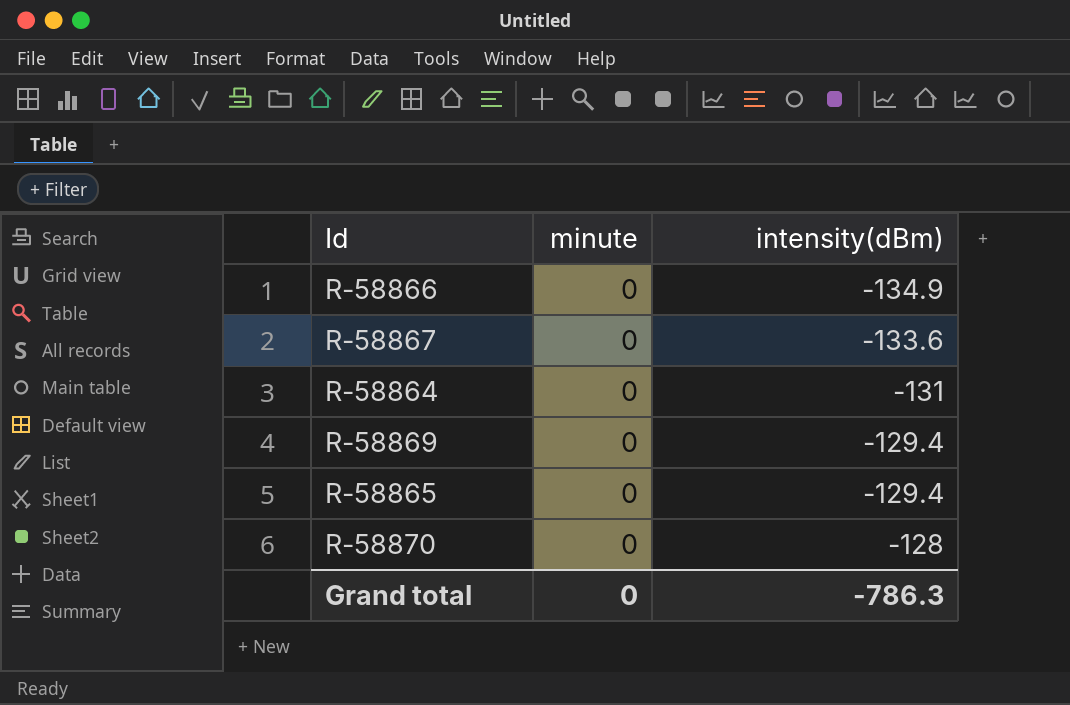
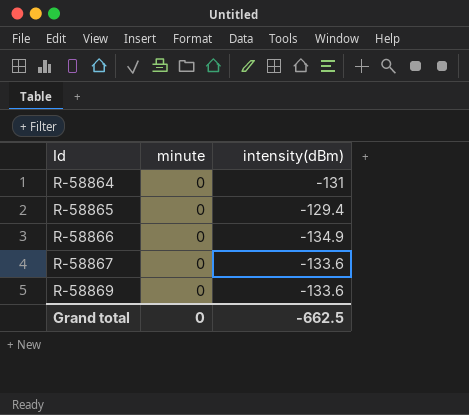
row order: intensity(dBm) ascending -> Id ascending
row R-58870: 0 | -128 -> none
R-58869 | intensity(dBm): -129.4 -> -133.6
Grand total | intensity(dBm): -786.3 -> -662.5

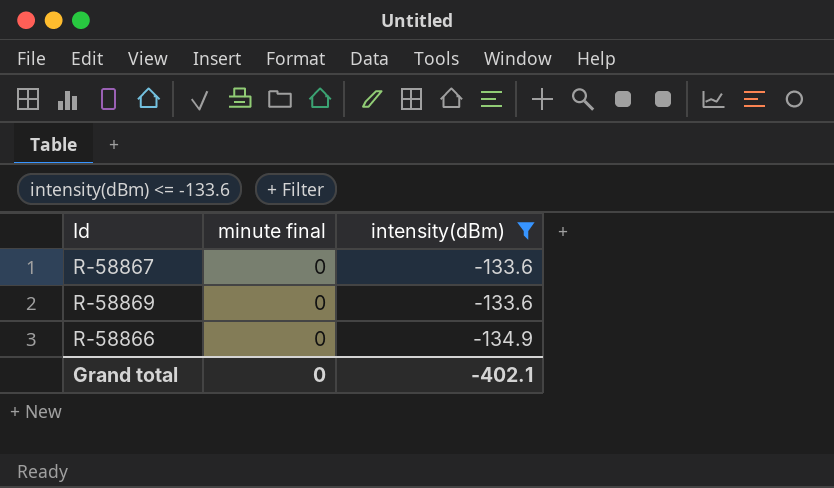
filter: none -> intensity(dBm) <= -133.6
row order: Id ascending -> intensity(dBm) descending
column name: minute -> minute final
Grand total | intensity(dBm): -662.5 -> -402.1

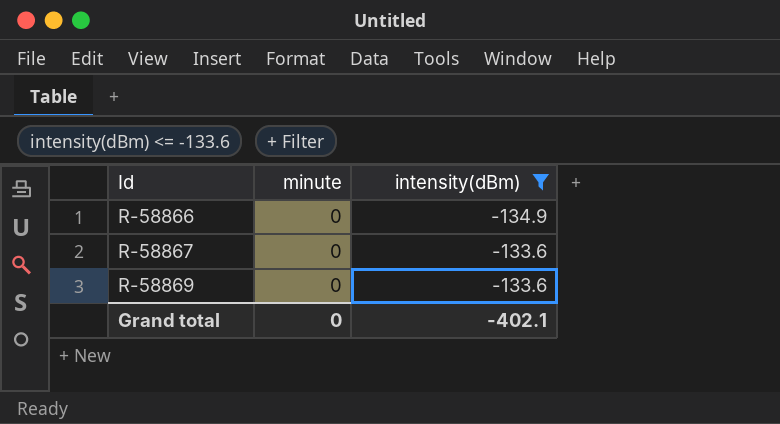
row order: intensity(dBm) descending -> Id ascending
column name: minute final -> minute

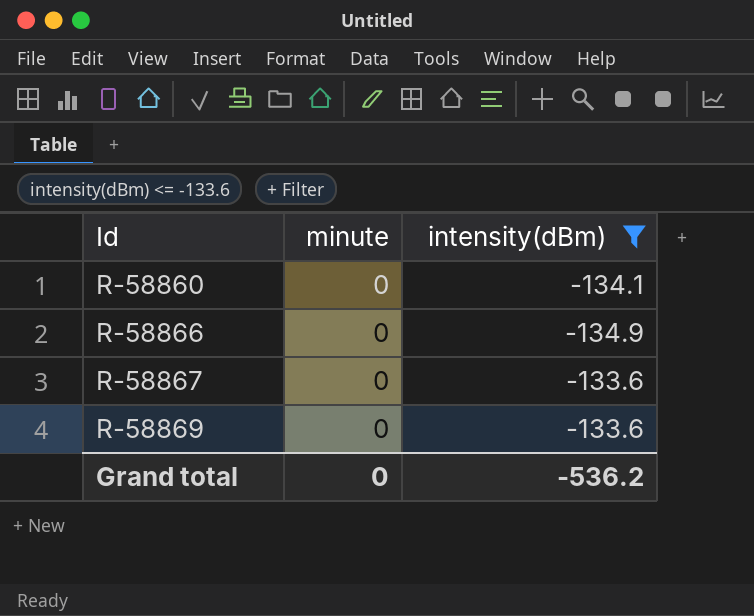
row R-58860: none -> 0 | -134.1
Grand total | intensity(dBm): -402.1 -> -536.2

